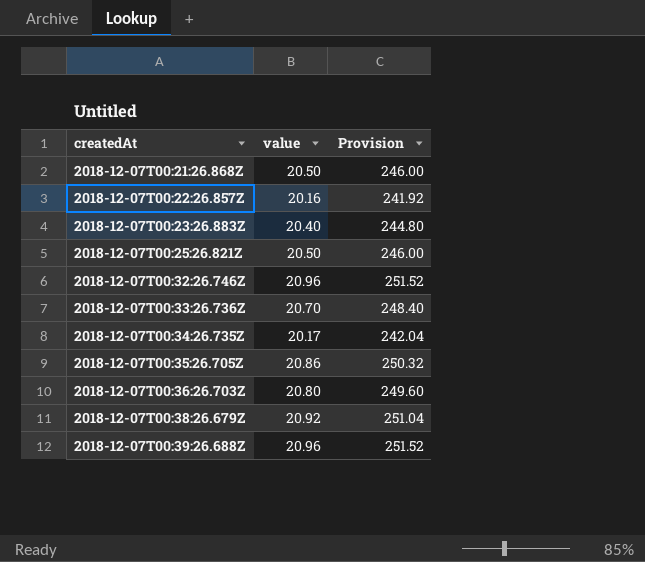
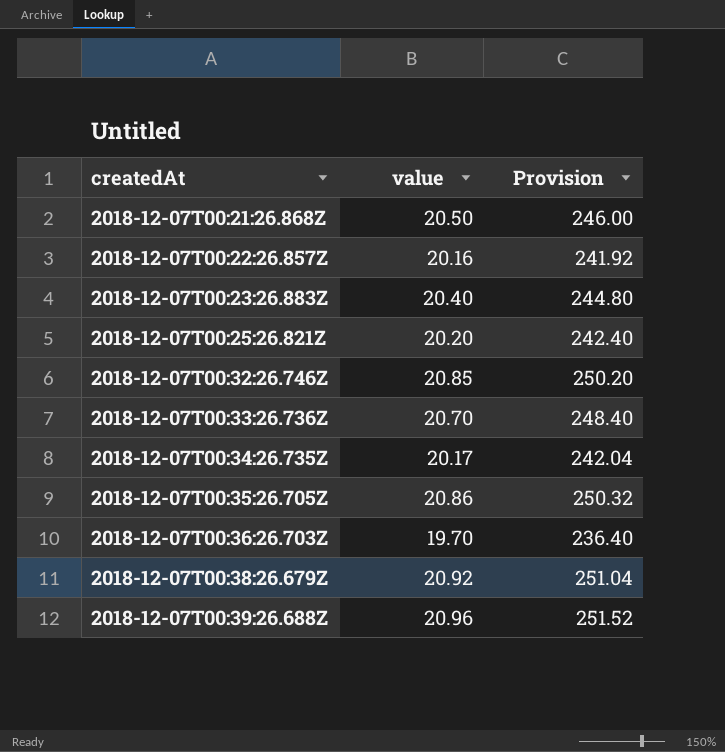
2018-12-07T00:25:26.821Z | value: 20.50 -> 20.20
2018-12-07T00:25:26.821Z | Provision: 246.00 -> 242.40
2018-12-07T00:32:26.746Z | value: 20.96 -> 20.85
2018-12-07T00:32:26.746Z | Provision: 251.52 -> 250.20
2018-12-07T00:36:26.703Z | value: 20.80 -> 19.70
2018-12-07T00:36:26.703Z | Provision: 249.60 -> 236.40

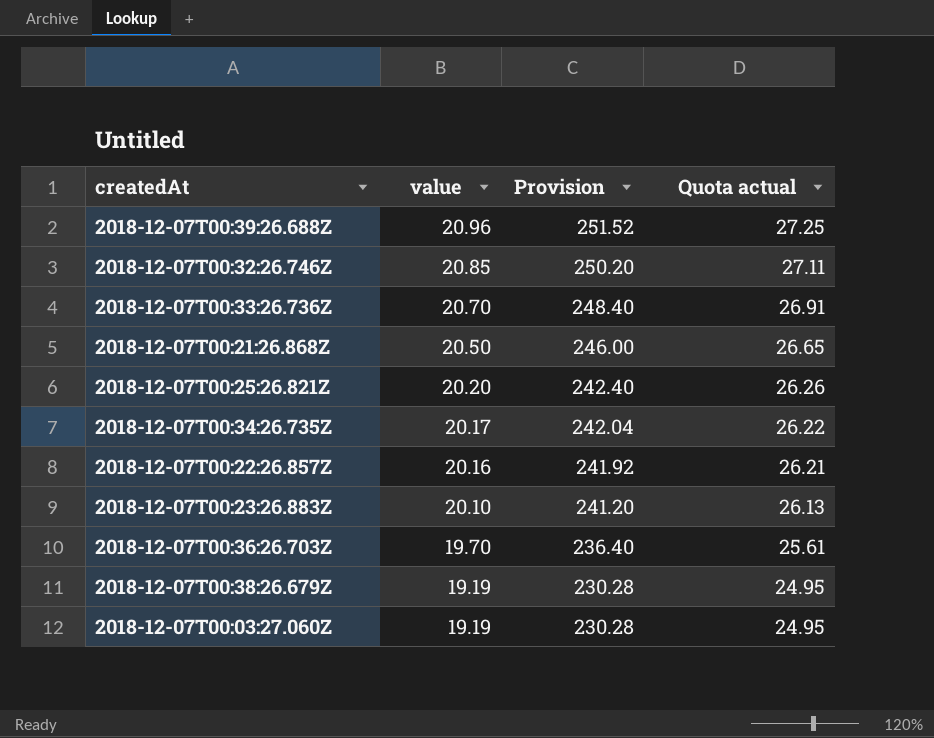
row order: createdAt ascending -> value descending
column Quota actual | formula: none -> [value] * 1.3
row 2018-12-07T00:35:26.705Z: 20.86 | 250.32 -> none
2018-12-07T00:23:26.883Z | value: 20.40 -> 20.10
2018-12-07T00:23:26.883Z | Provision: 244.80 -> 241.20
2018-12-07T00:38:26.679Z | value: 20.92 -> 19.19
2018-12-07T00:38:26.679Z | Provision: 251.04 -> 230.28
row 2018-12-07T00:03:27.060Z: none -> 19.19 | 230.28 | 24.95

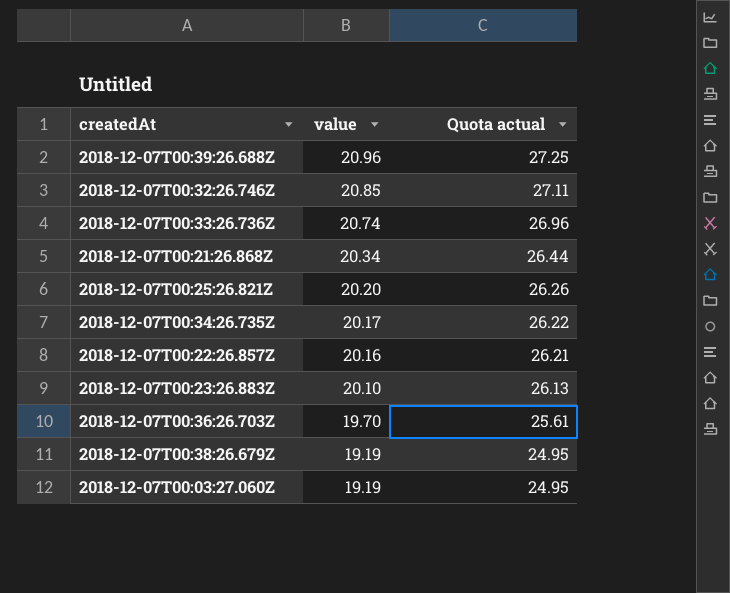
column Provision | formula: [value] * 12 -> none
2018-12-07T00:33:26.736Z | value: 20.70 -> 20.74
2018-12-07T00:33:26.736Z | Quota actual: 26.91 -> 26.96
2018-12-07T00:21:26.868Z | value: 20.50 -> 20.34
2018-12-07T00:21:26.868Z | Quota actual: 26.65 -> 26.44

